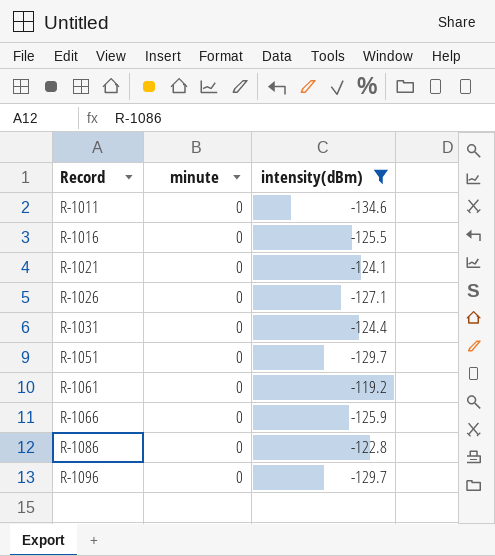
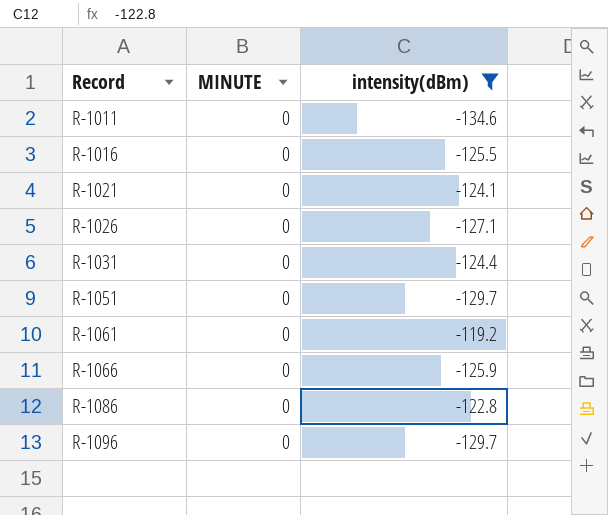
column name: minute -> MINUTE

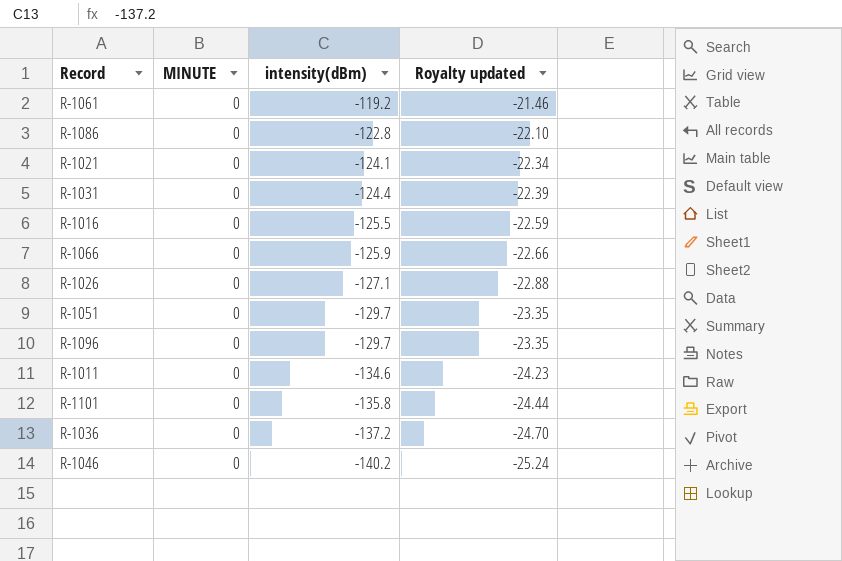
filter: intensity(dBm) >= -134.6 -> none
row order: Record ascending -> intensity(dBm) descending
column Royalty updated | formula: none -> [intensity(dBm)] * 0.18

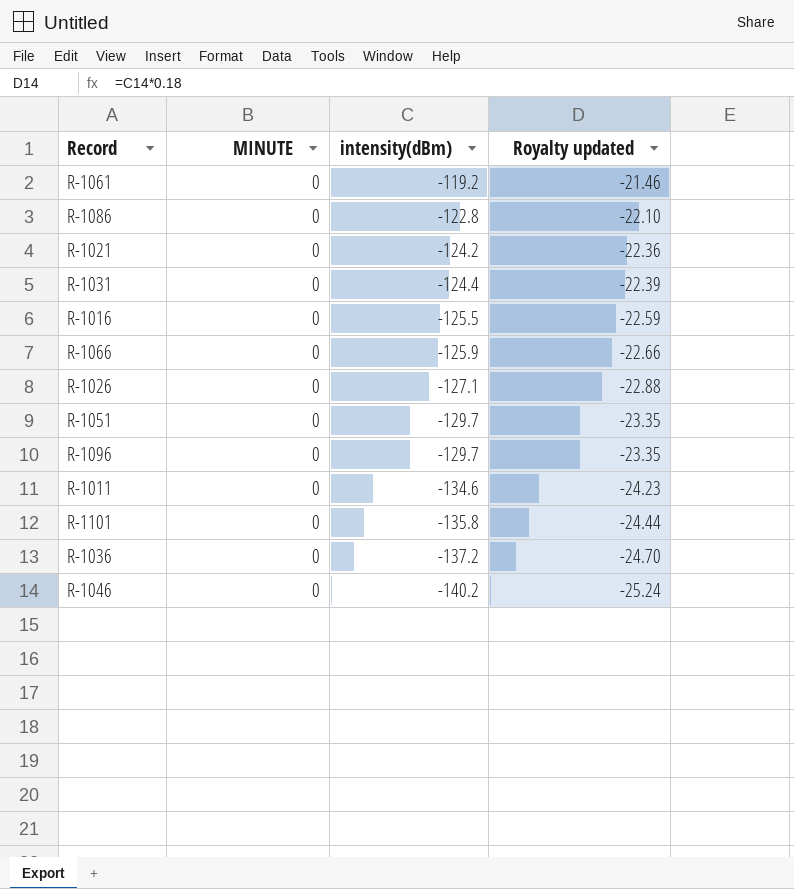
R-1021 | intensity(dBm): -124.1 -> -124.2
R-1021 | Royalty updated: -22.34 -> -22.36

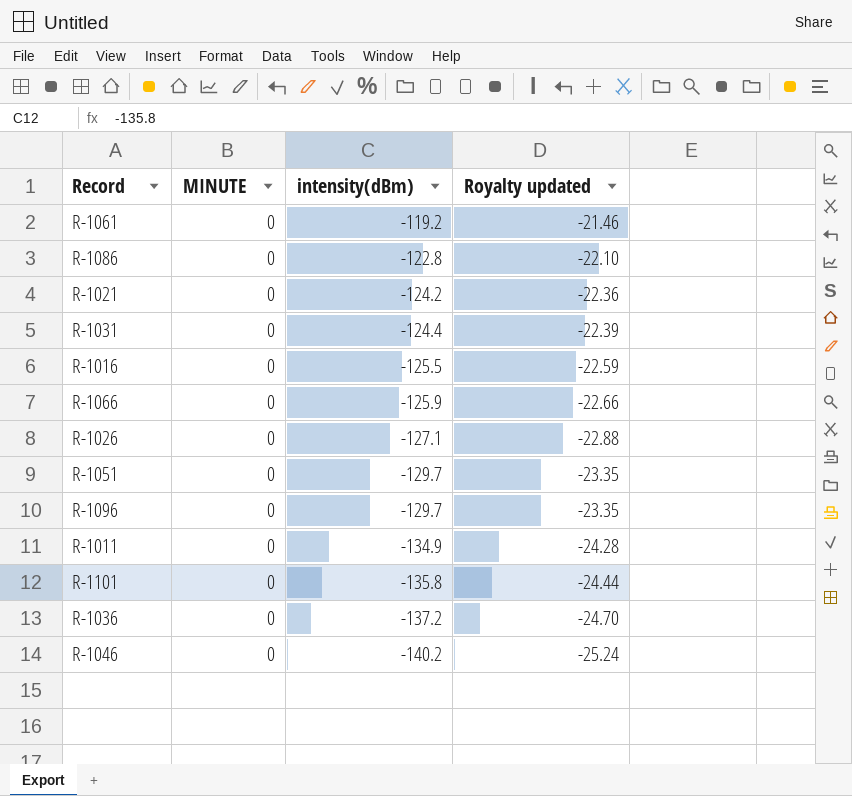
R-1011 | intensity(dBm): -134.6 -> -134.9
R-1011 | Royalty updated: -24.23 -> -24.28

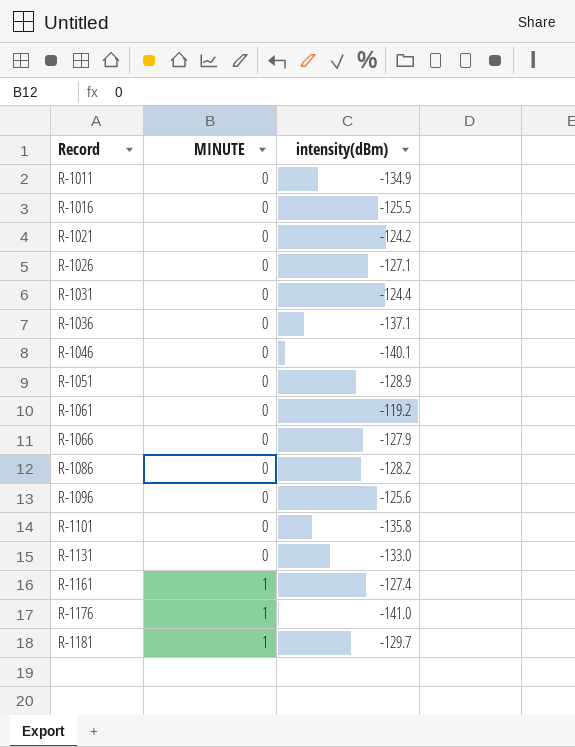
row order: intensity(dBm) descending -> Record ascending
column Royalty updated | formula: [intensity(dBm)] * 0.18 -> none
R-1036 | intensity(dBm): -137.2 -> -137.1
R-1046 | intensity(dBm): -140.2 -> -140.1
R-1051 | intensity(dBm): -129.7 -> -128.9
R-1066 | intensity(dBm): -125.9 -> -127.9
R-1086 | intensity(dBm): -122.8 -> -128.2
R-1096 | intensity(dBm): -129.7 -> -125.6
row R-1131: none -> 0 | -133.0
row R-1161: none -> 1 | -127.4
row R-1176: none -> 1 | -141.0
row R-1181: none -> 1 | -129.7

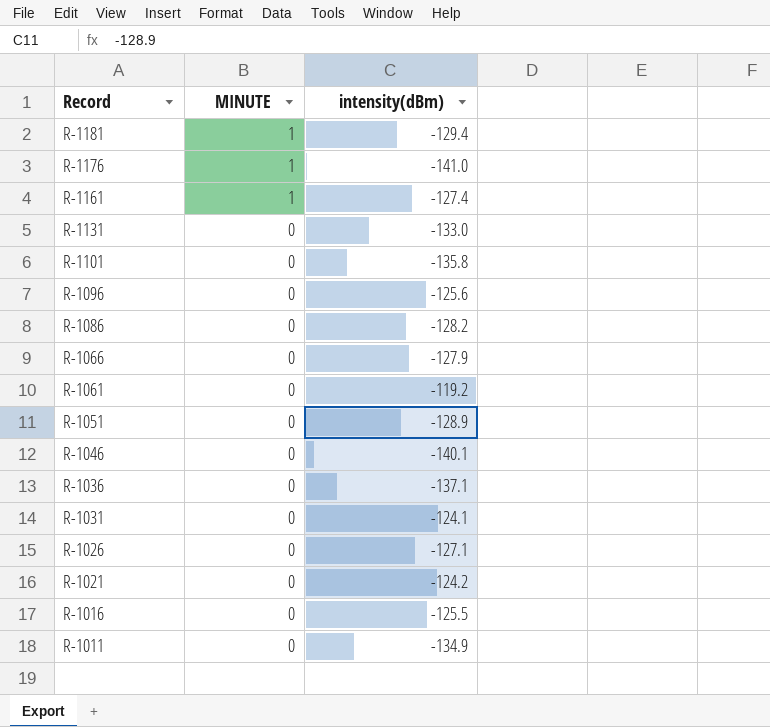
row order: Record ascending -> Record descending
R-1181 | intensity(dBm): -129.7 -> -129.4
R-1031 | intensity(dBm): -124.4 -> -124.1

